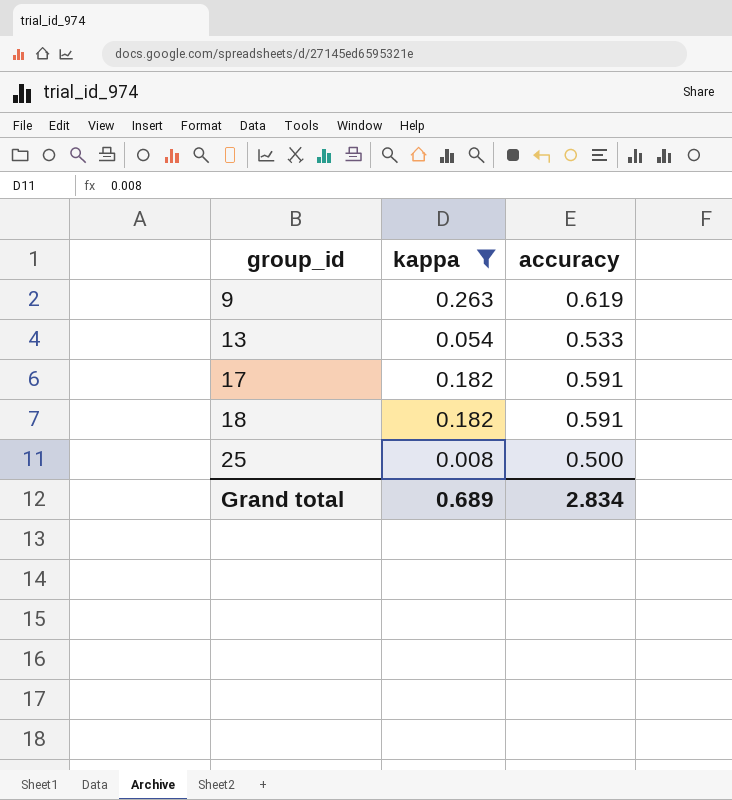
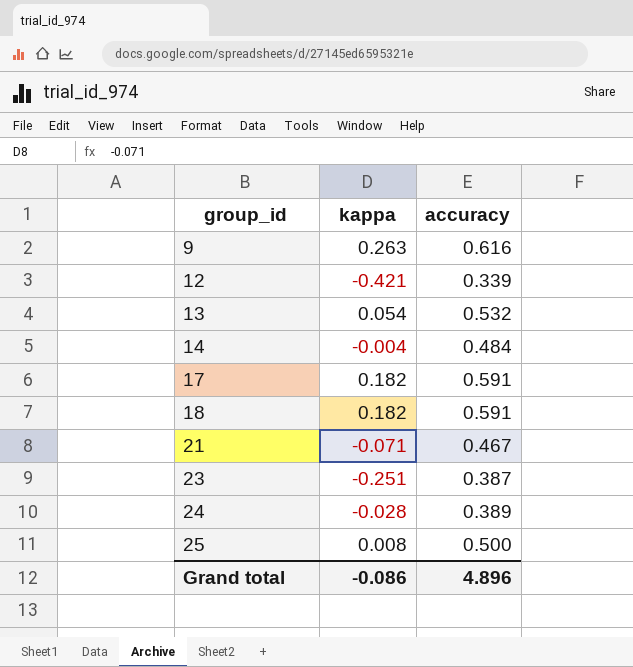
filter: kappa >= 0.008 -> none
9 | accuracy: 0.619 -> 0.616
13 | accuracy: 0.533 -> 0.532
Grand total | kappa: 0.689 -> -0.086
Grand total | accuracy: 2.834 -> 4.896

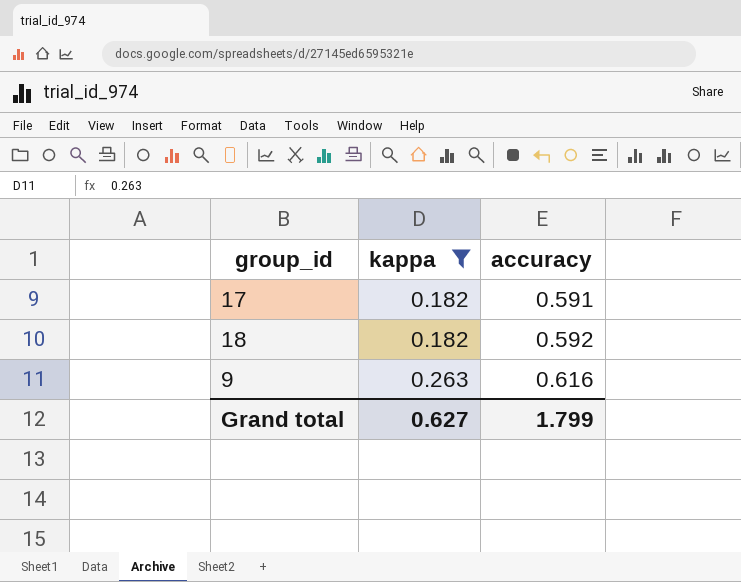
filter: none -> kappa >= 0.182
row order: group_id ascending -> kappa ascending
18 | accuracy: 0.591 -> 0.592
Grand total | kappa: -0.086 -> 0.627
Grand total | accuracy: 4.896 -> 1.799

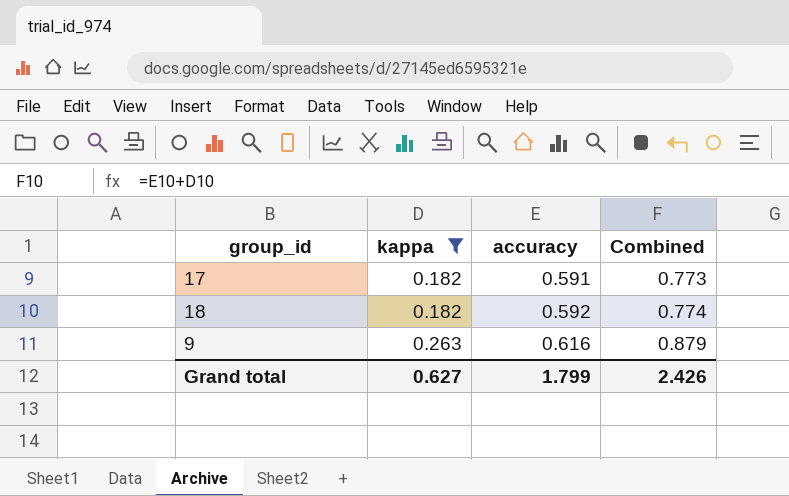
column Combined | formula: none -> [kappa] + [accuracy]

